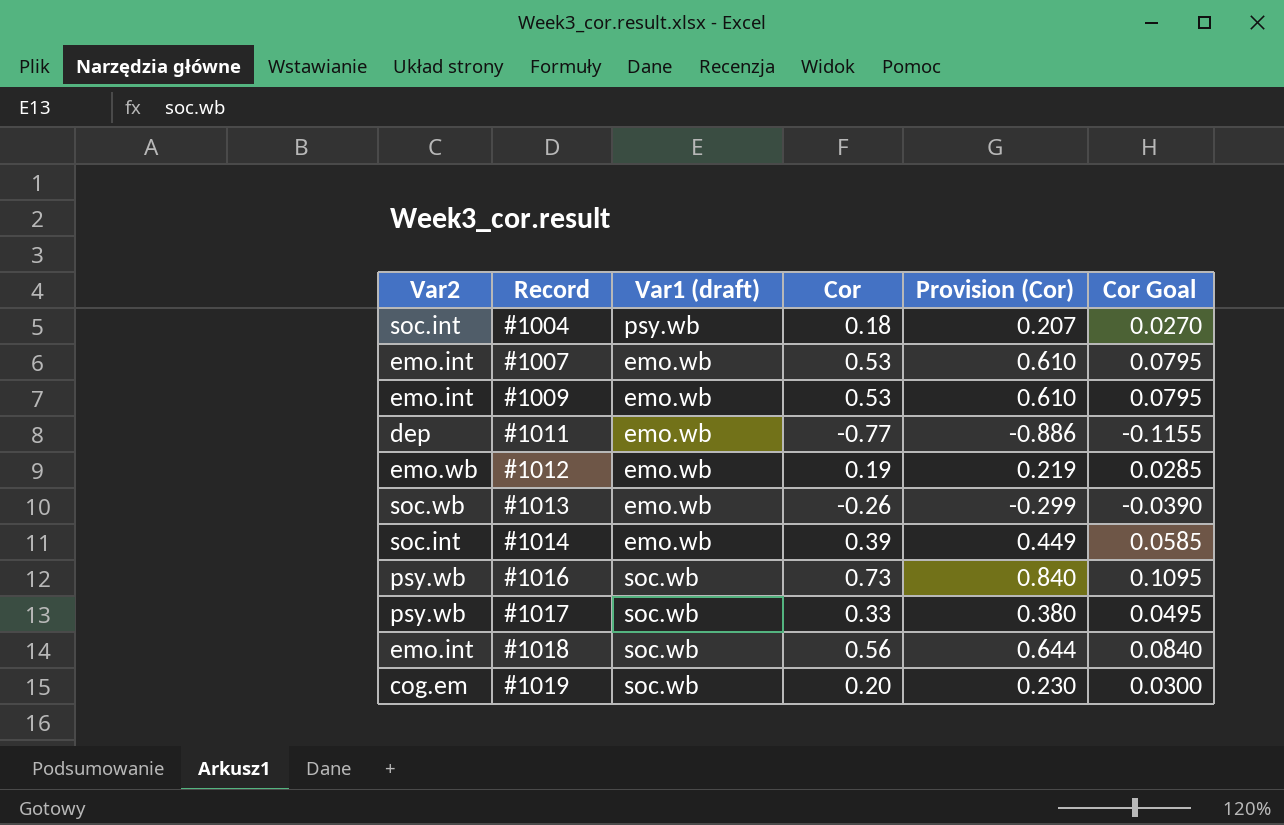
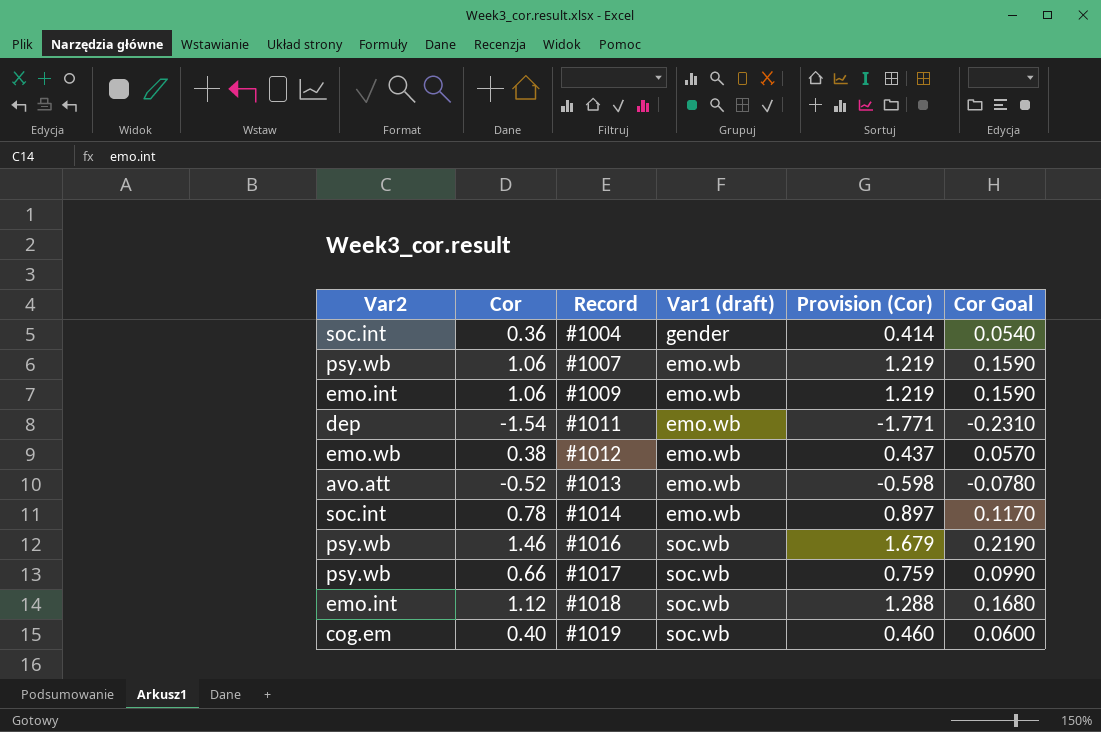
column Cor | position: 4 -> 2
#1004 | Cor: 0.18 -> 0.36
#1004 | Var1 (draft): psy.wb -> gender
#1004 | Provision (Cor): 0.207 -> 0.414
#1004 | Cor Goal: 0.0270 -> 0.0540
#1007 | Var2: emo.int -> psy.wb
#1007 | Cor: 0.53 -> 1.06
#1007 | Provision (Cor): 0.610 -> 1.219
#1007 | Cor Goal: 0.0795 -> 0.1590
#1009 | Cor: 0.53 -> 1.06
#1009 | Provision (Cor): 0.610 -> 1.219
#1009 | Cor Goal: 0.0795 -> 0.1590
#1011 | Cor: -0.77 -> -1.54
#1011 | Provision (Cor): -0.886 -> -1.771
#1011 | Cor Goal: -0.1155 -> -0.2310
#1012 | Cor: 0.19 -> 0.38
#1012 | Provision (Cor): 0.219 -> 0.437
#1012 | Cor Goal: 0.0285 -> 0.0570
#1013 | Var2: soc.wb -> avo.att
#1013 | Cor: -0.26 -> -0.52
#1013 | Provision (Cor): -0.299 -> -0.598
#1013 | Cor Goal: -0.0390 -> -0.0780
#1014 | Cor: 0.39 -> 0.78
#1014 | Provision (Cor): 0.449 -> 0.897
#1014 | Cor Goal: 0.0585 -> 0.1170
#1016 | Cor: 0.73 -> 1.46
#1016 | Provision (Cor): 0.840 -> 1.679
#1016 | Cor Goal: 0.1095 -> 0.2190
#1017 | Cor: 0.33 -> 0.66
#1017 | Provision (Cor): 0.380 -> 0.759
#1017 | Cor Goal: 0.0495 -> 0.0990
#1018 | Cor: 0.56 -> 1.12
#1018 | Provision (Cor): 0.644 -> 1.288
#1018 | Cor Goal: 0.0840 -> 0.1680
#1019 | Cor: 0.20 -> 0.40
#1019 | Provision (Cor): 0.230 -> 0.460
#1019 | Cor Goal: 0.0300 -> 0.0600

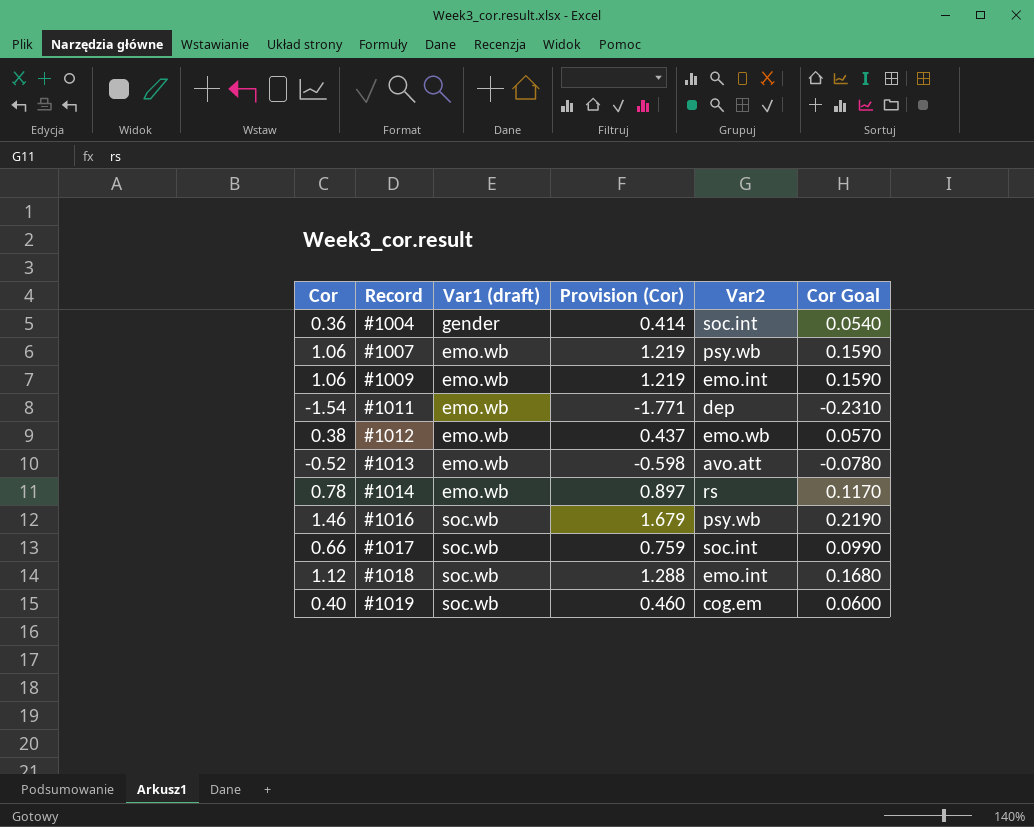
column Var2 | position: 1 -> 5
#1014 | Var2: soc.int -> rs
#1017 | Var2: psy.wb -> soc.int

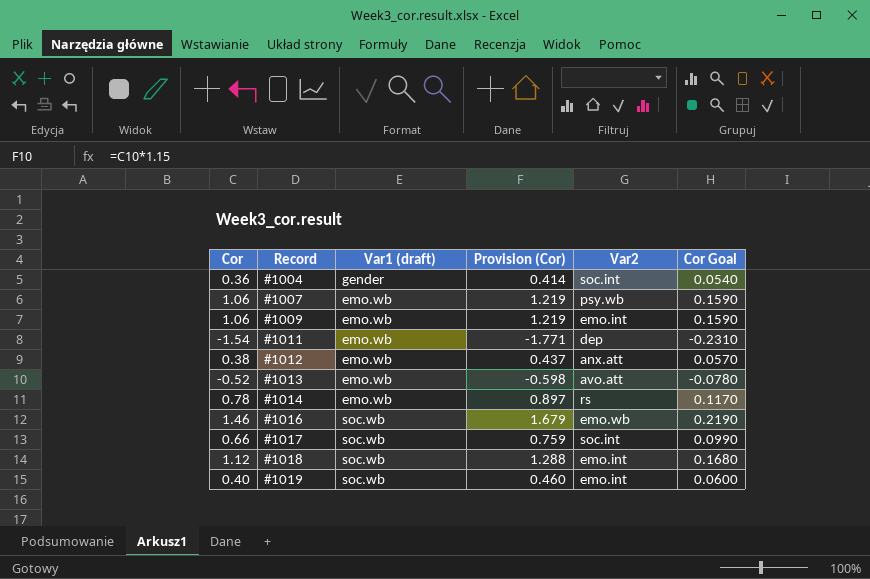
#1012 | Var2: emo.wb -> anx.att
#1016 | Var2: psy.wb -> emo.wb
#1019 | Var2: cog.em -> emo.int

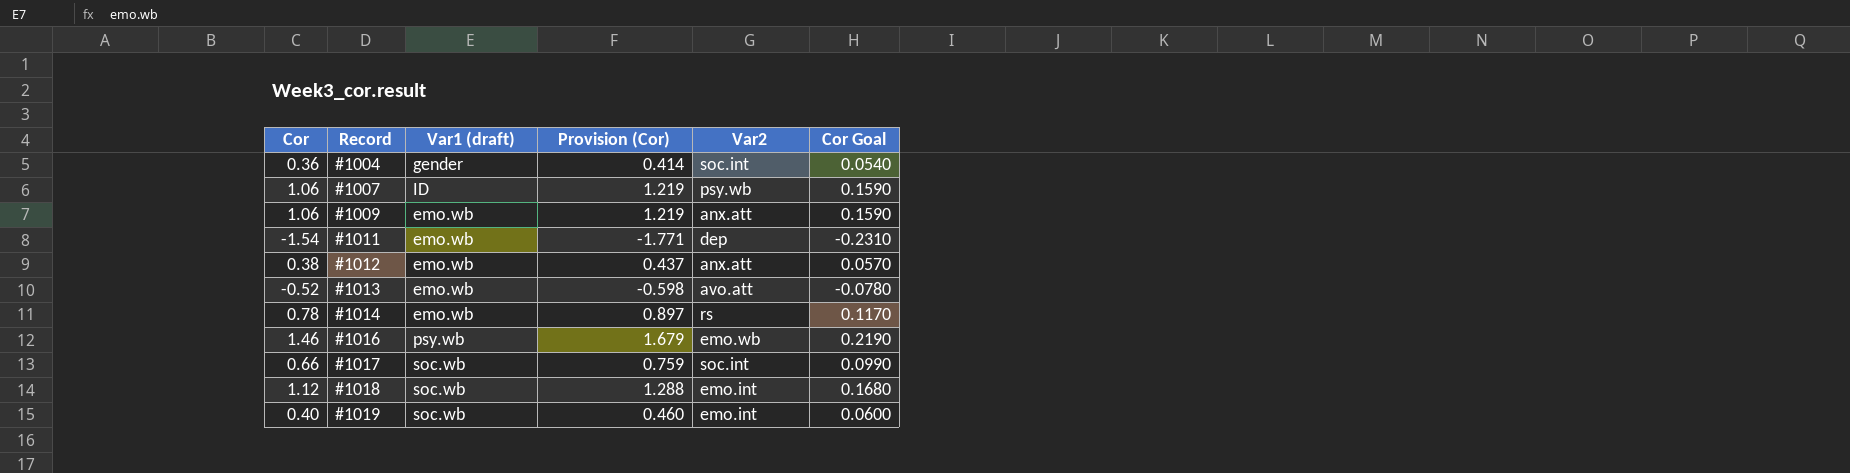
#1007 | Var1 (draft): emo.wb -> ID
#1009 | Var2: emo.int -> anx.att
#1016 | Var1 (draft): soc.wb -> psy.wb

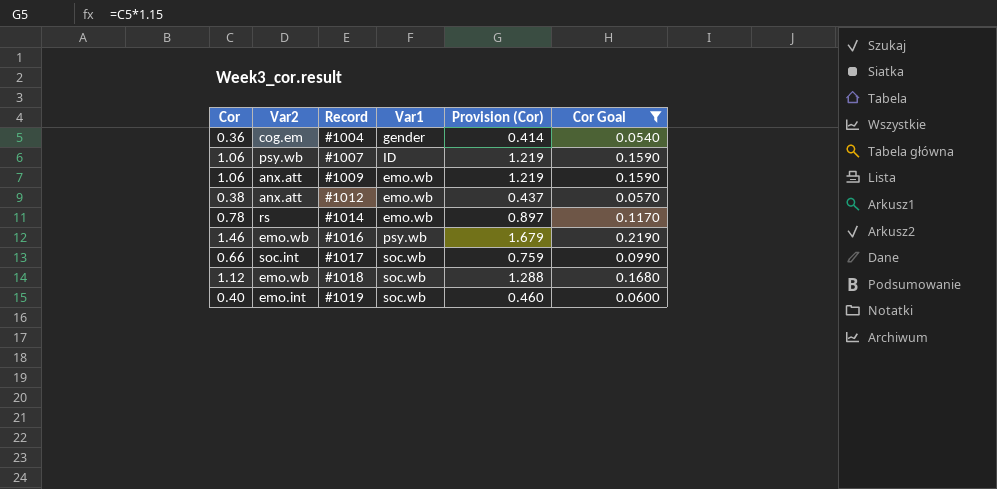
filter: none -> Cor Goal >= 0.0540
column Var2 | position: 5 -> 2
column name: Var1 (draft) -> Var1
#1004 | Var2: soc.int -> cog.em
#1018 | Var2: emo.int -> emo.wb

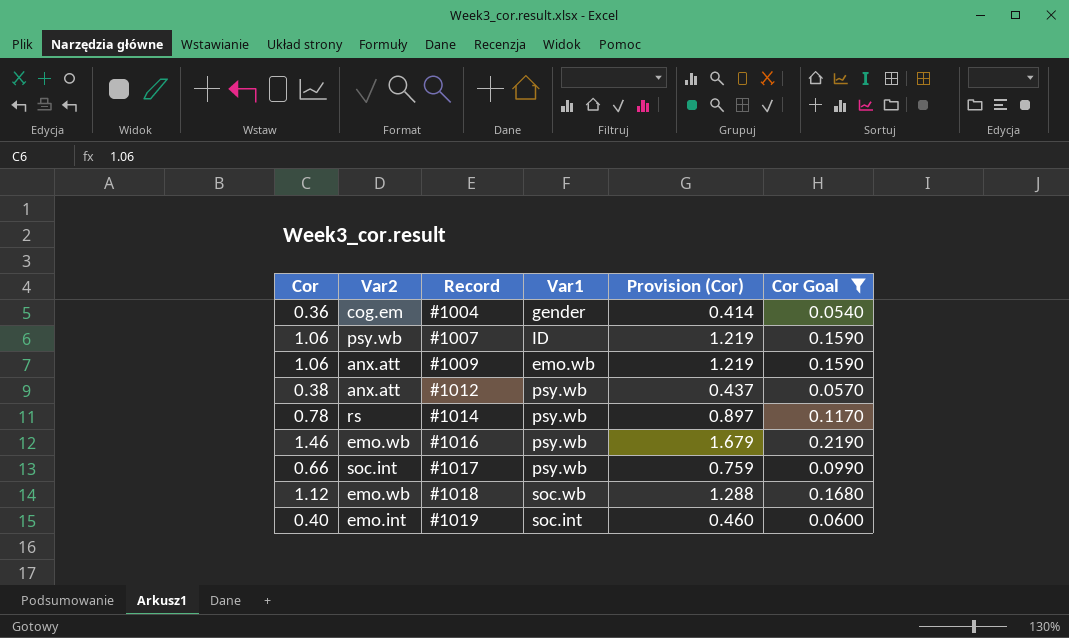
#1012 | Var1: emo.wb -> psy.wb
#1014 | Var1: emo.wb -> psy.wb
#1017 | Var1: soc.wb -> psy.wb
#1019 | Var1: soc.wb -> soc.int

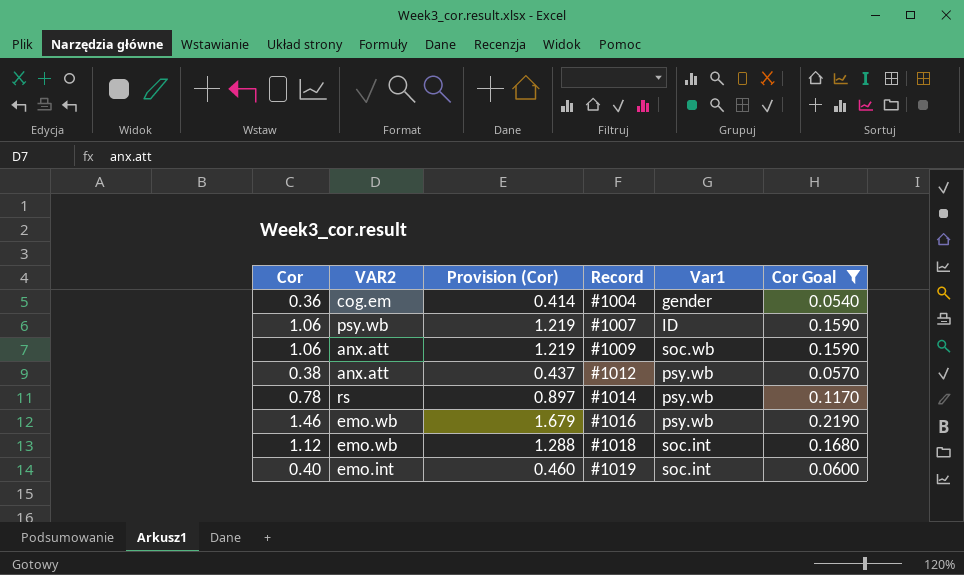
column name: Var2 -> VAR2
column Provision (Cor) | position: 5 -> 3
row #1017: 0.66 | soc.int | psy.wb | 0.759 | 0.0990 -> none
#1009 | Var1: emo.wb -> soc.wb
#1018 | Var1: soc.wb -> soc.int

